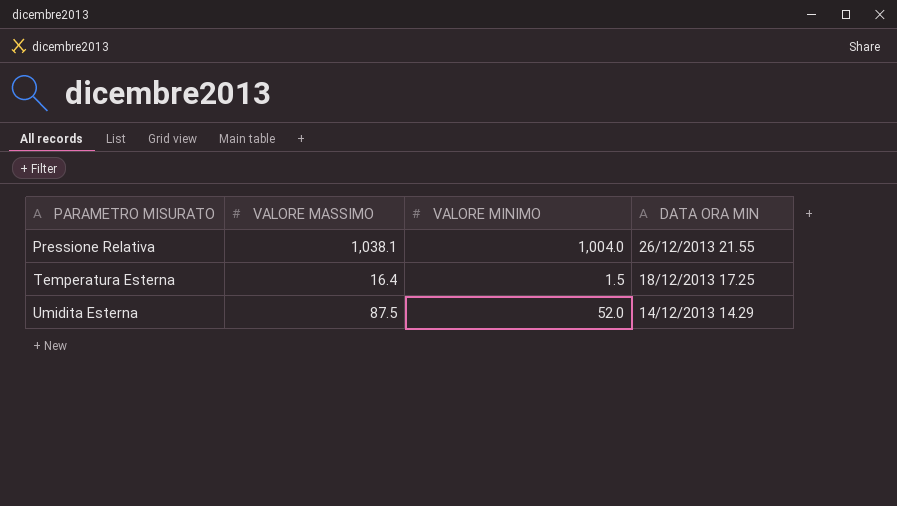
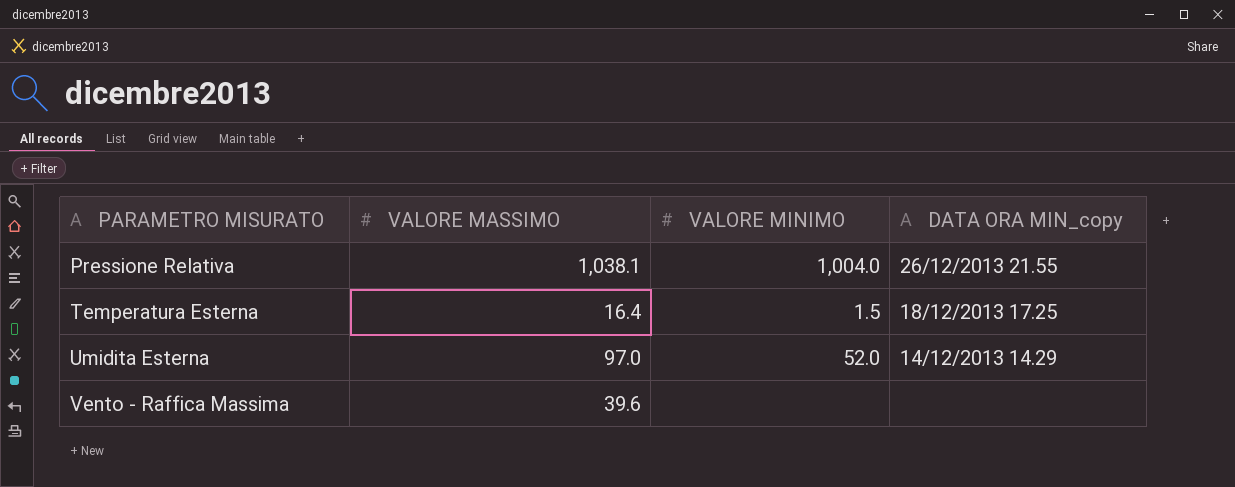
column name: DATA ORA MIN -> DATA ORA MIN_copy
Umidita Esterna | VALORE MASSIMO: 87.5 -> 97.0
row Vento - Raffica Massima: none -> 39.6 | none | none

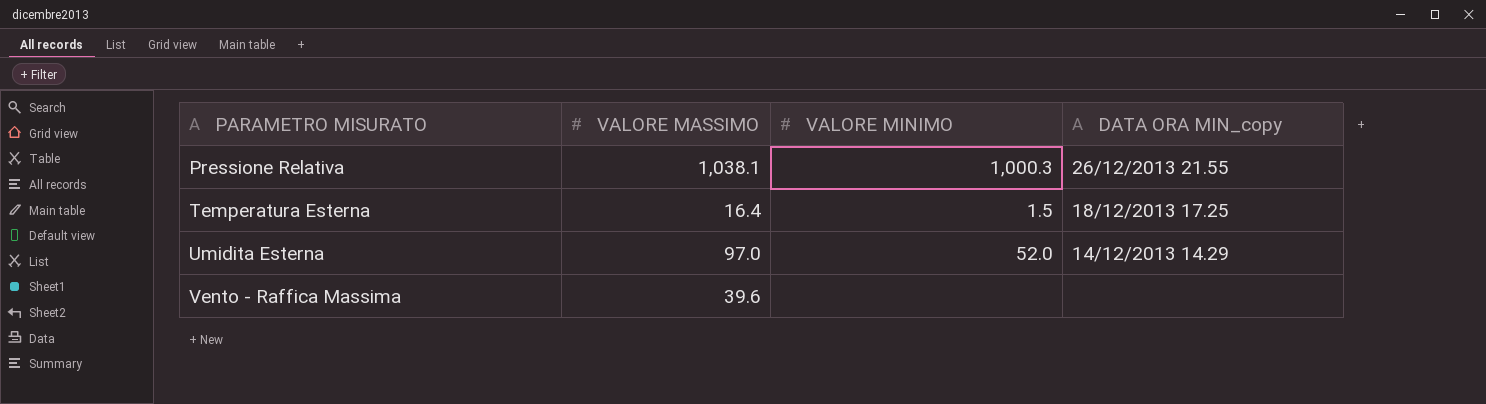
Pressione Relativa | VALORE MINIMO: 1,004.0 -> 1,000.3

